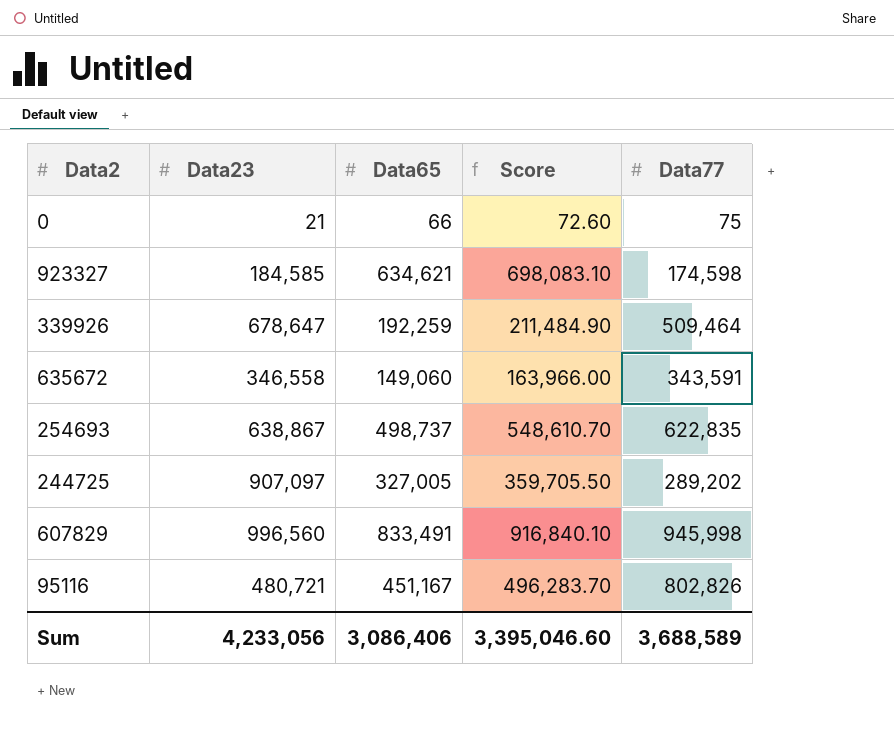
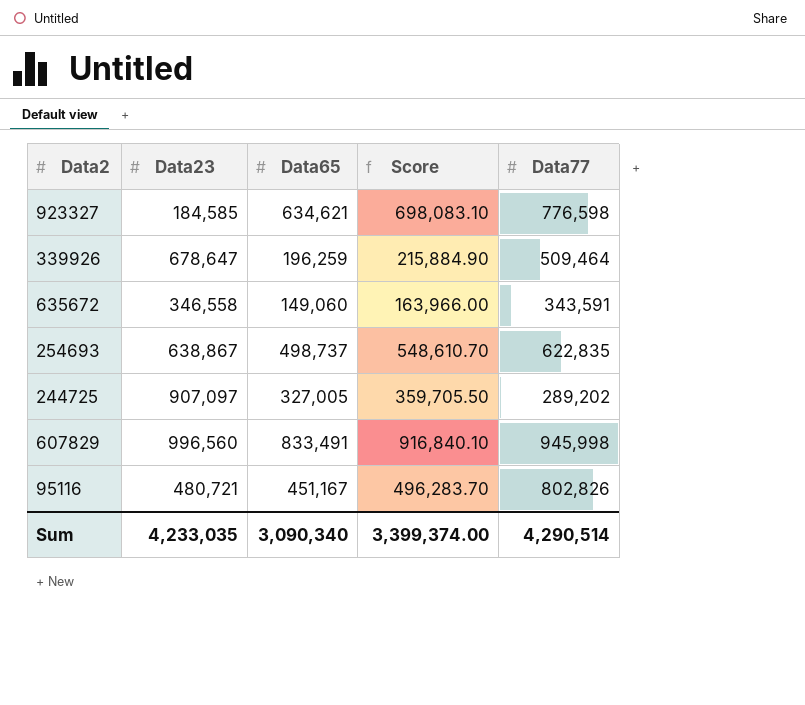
row 0: 21 | 66 | 72.60 | 75 -> none
923327 | Data77: 174,598 -> 776,598
339926 | Data65: 192,259 -> 196,259
339926 | Score: 211,484.90 -> 215,884.90
Sum | Data23: 4,233,056 -> 4,233,035
Sum | Data65: 3,086,406 -> 3,090,340
Sum | Score: 3,395,046.60 -> 3,399,374.00
Sum | Data77: 3,688,589 -> 4,290,514

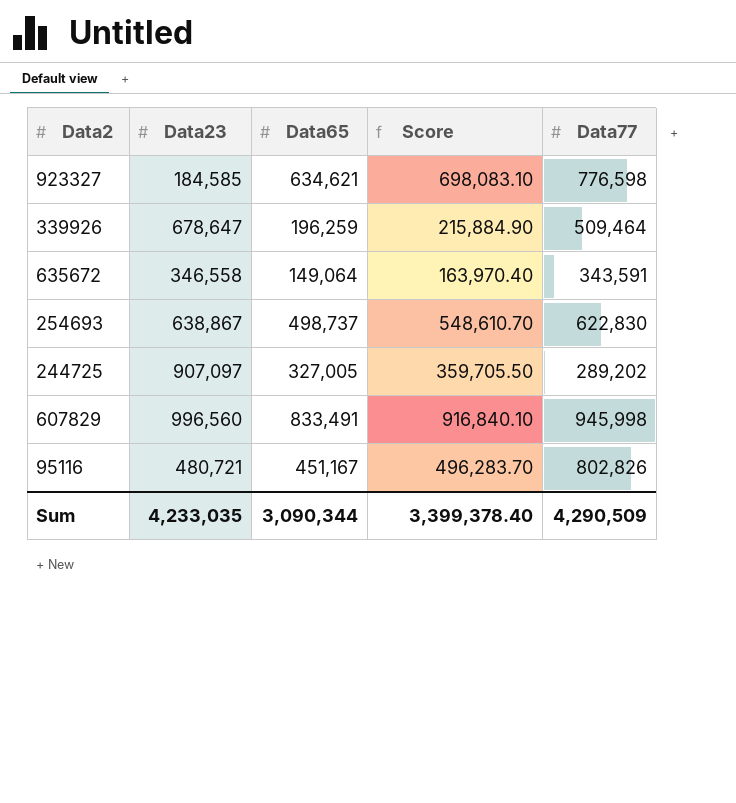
635672 | Data65: 149,060 -> 149,064
635672 | Score: 163,966.00 -> 163,970.40
254693 | Data77: 622,835 -> 622,830
Sum | Data65: 3,090,340 -> 3,090,344
Sum | Score: 3,399,374.00 -> 3,399,378.40
Sum | Data77: 4,290,514 -> 4,290,509

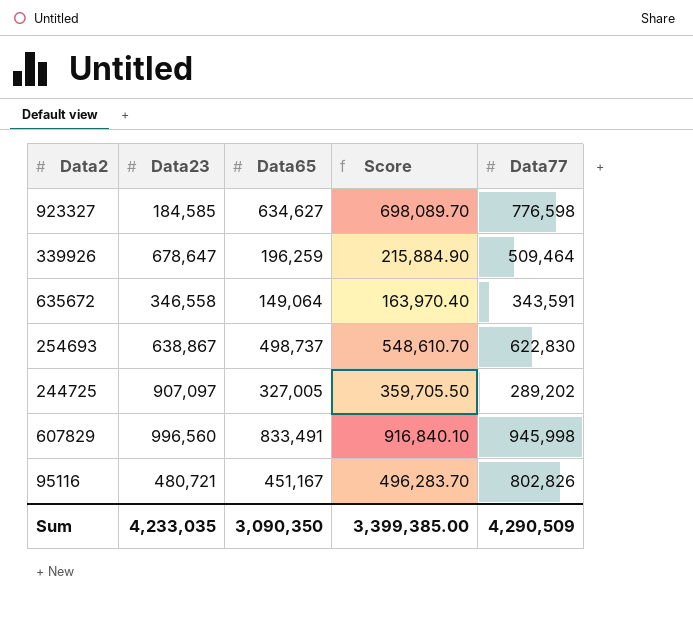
923327 | Data65: 634,621 -> 634,627
923327 | Score: 698,083.10 -> 698,089.70
Sum | Data65: 3,090,344 -> 3,090,350
Sum | Score: 3,399,378.40 -> 3,399,385.00

